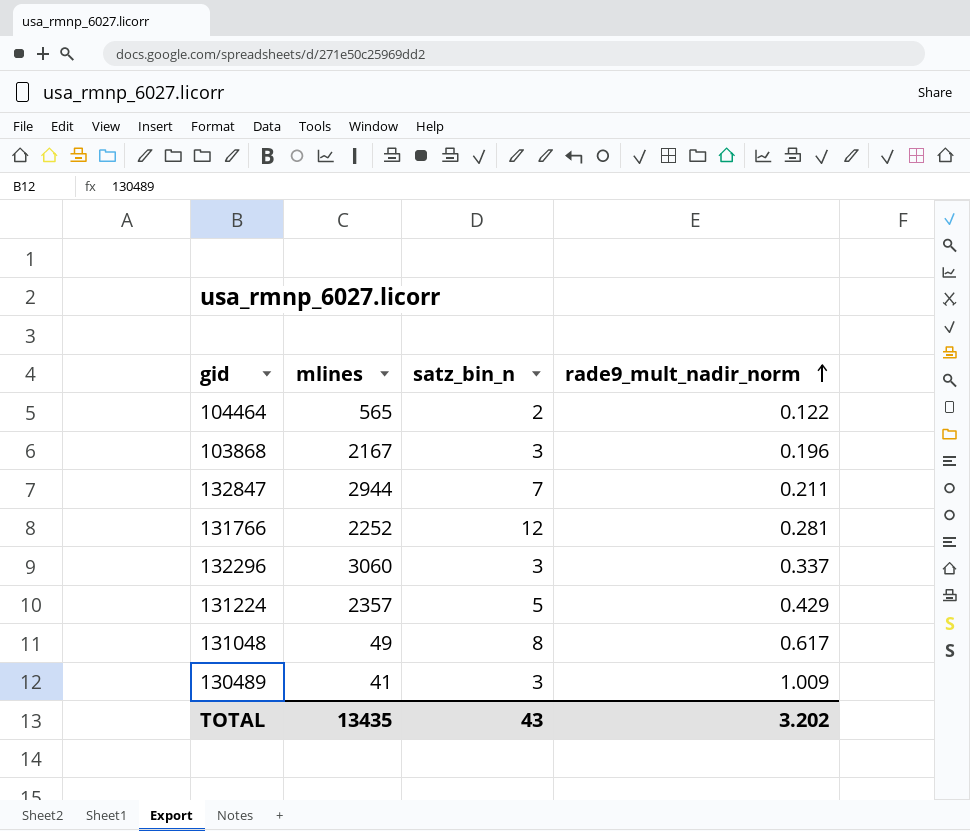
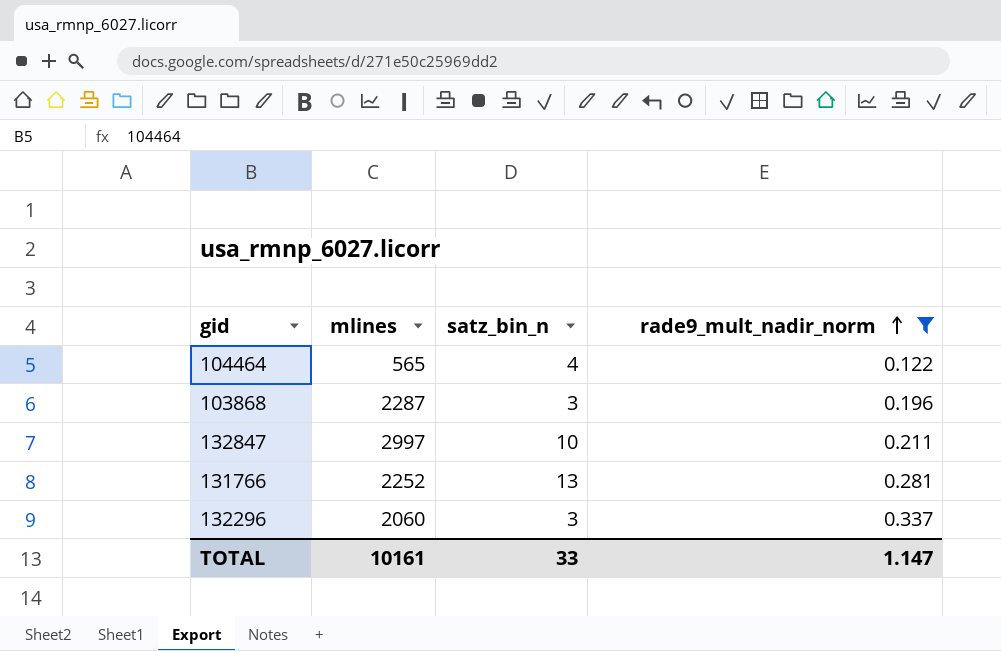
filter: none -> rade9_mult_nadir_norm <= 0.337
104464 | satz_bin_n: 2 -> 4
103868 | mlines: 2167 -> 2287
132847 | mlines: 2944 -> 2997
132847 | satz_bin_n: 7 -> 10
131766 | satz_bin_n: 12 -> 13
132296 | mlines: 3060 -> 2060
TOTAL | mlines: 13435 -> 10161
TOTAL | satz_bin_n: 43 -> 33
TOTAL | rade9_mult_nadir_norm: 3.202 -> 1.147

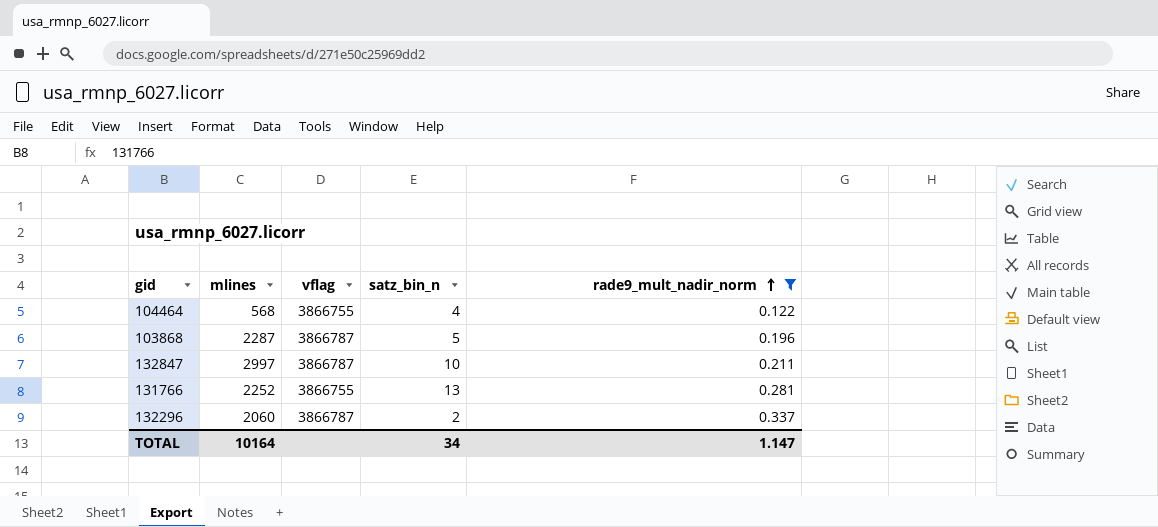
column vflag | position: none -> 3
104464 | mlines: 565 -> 568
103868 | satz_bin_n: 3 -> 5
132296 | satz_bin_n: 3 -> 2
TOTAL | mlines: 10161 -> 10164
TOTAL | satz_bin_n: 33 -> 34

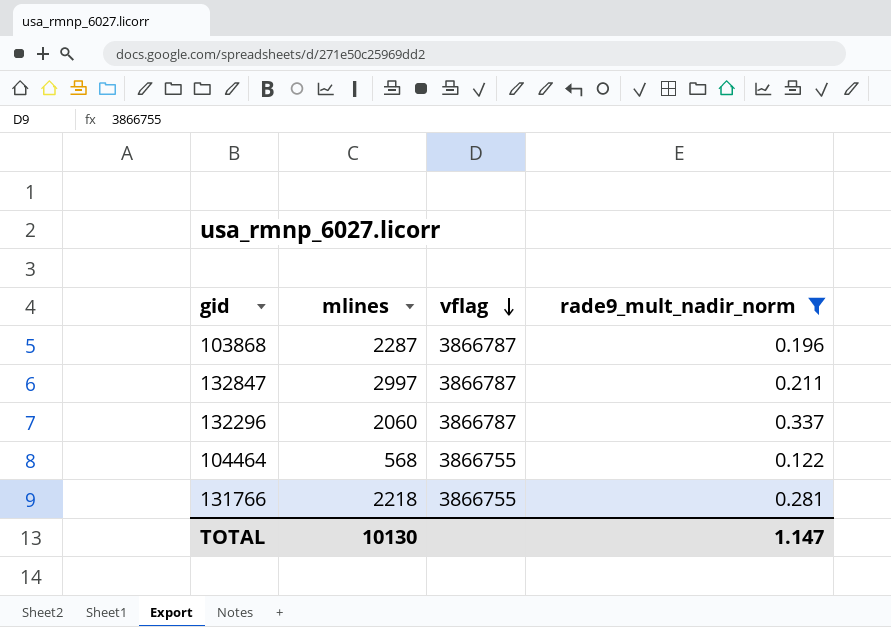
row order: rade9_mult_nadir_norm ascending -> vflag descending
column satz_bin_n | position: 4 -> none
131766 | mlines: 2252 -> 2218
TOTAL | mlines: 10164 -> 10130

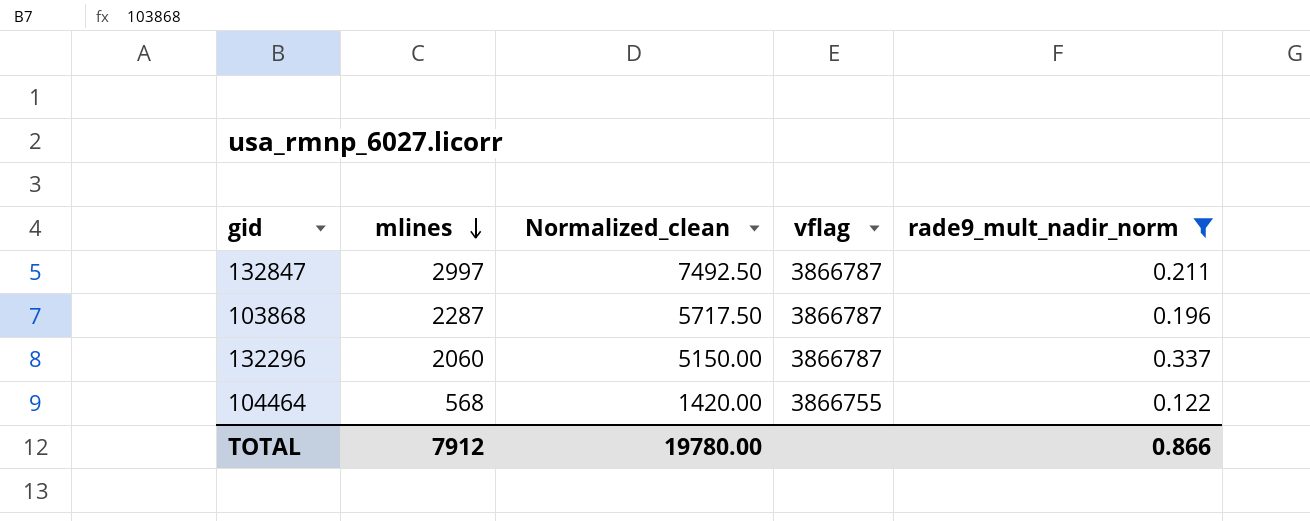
row order: vflag descending -> mlines descending
column Normalized_clean | formula: none -> [mlines] * 2.5
row 131766: 2218 | 3866755 | 0.281 -> none
TOTAL | mlines: 10130 -> 7912
TOTAL | rade9_mult_nadir_norm: 1.147 -> 0.866

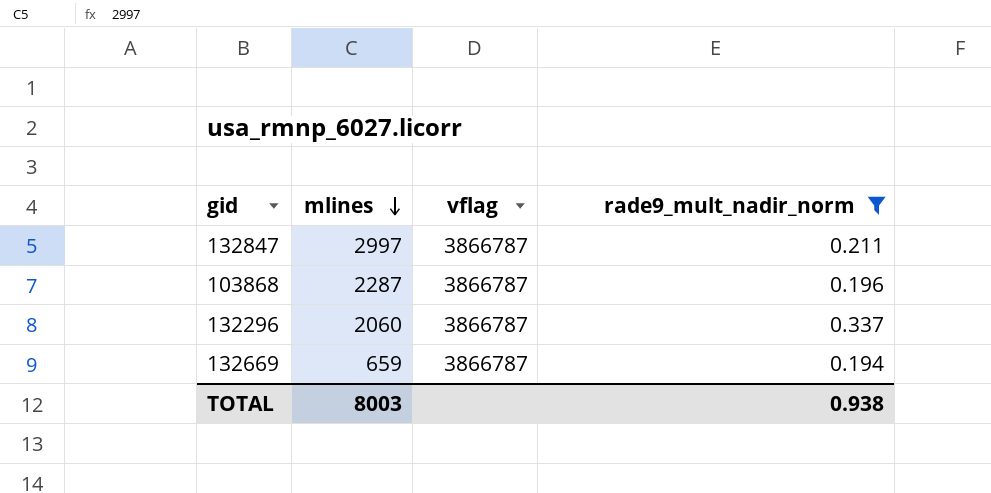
column Normalized_clean | formula: [mlines] * 2.5 -> none
row 104464: 568 | 1420.00 | 3866755 | 0.122 -> none
row 132669: none -> 659 | 3866787 | 0.194
TOTAL | mlines: 7912 -> 8003
TOTAL | rade9_mult_nadir_norm: 0.866 -> 0.938

